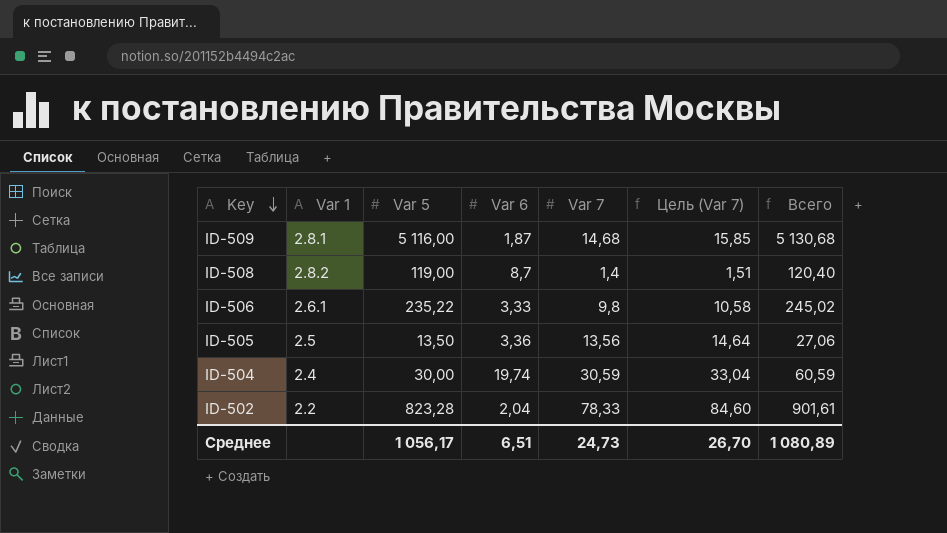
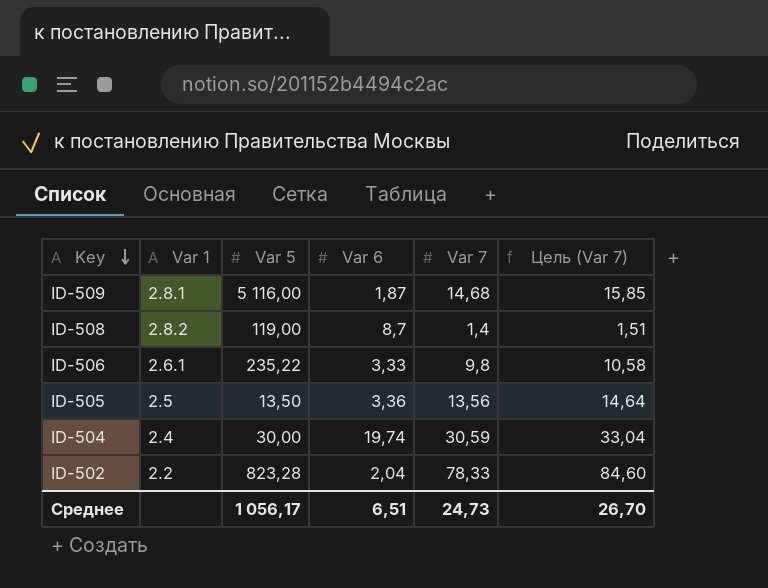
column Всего | formula: [Var 5] + [Var 7] -> none

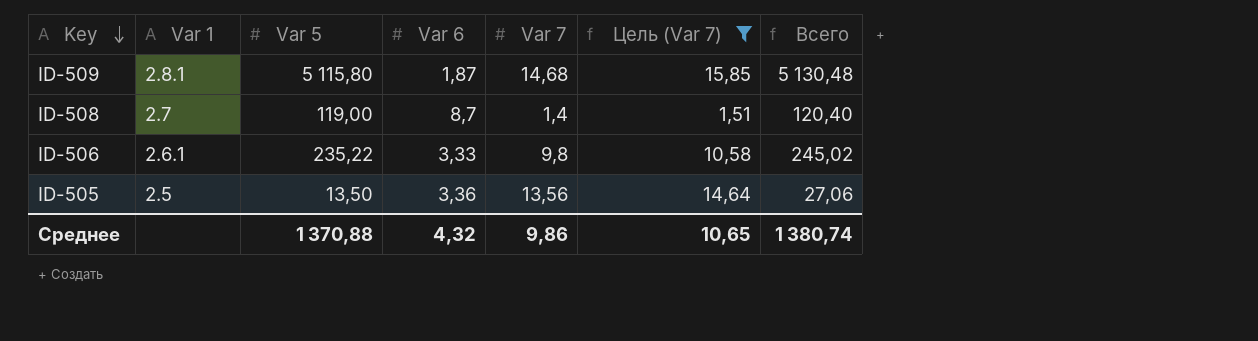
filter: none -> Цель (Var 7) <= 15,85
column Всего | formula: none -> [Var 5] + [Var 7]
ID-509 | Var 5: 5 116,00 -> 5 115,80
ID-508 | Var 1: 2.8.2 -> 2.7
Среднее | Var 5: 1 056,17 -> 1 370,88
Среднее | Var 6: 6,51 -> 4,32
Среднее | Var 7: 24,73 -> 9,86
Среднее | Цель (Var 7): 26,70 -> 10,65

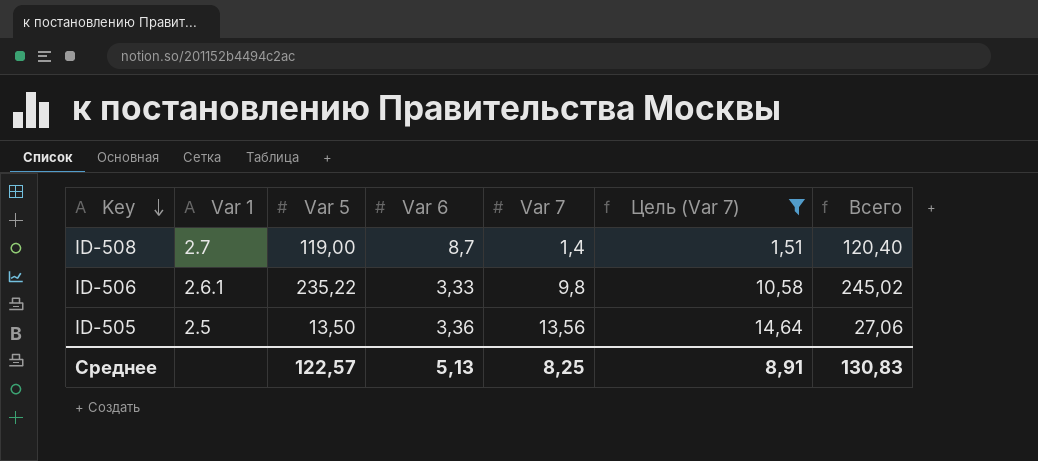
row ID-509: 2.8.1 | 5 115,80 | 1,87 | 14,68 | 15,85 | 5 130,48 -> none
Среднее | Var 5: 1 370,88 -> 122,57
Среднее | Var 6: 4,32 -> 5,13
Среднее | Var 7: 9,86 -> 8,25
Среднее | Цель (Var 7): 10,65 -> 8,91
Среднее | Всего: 1 380,74 -> 130,83

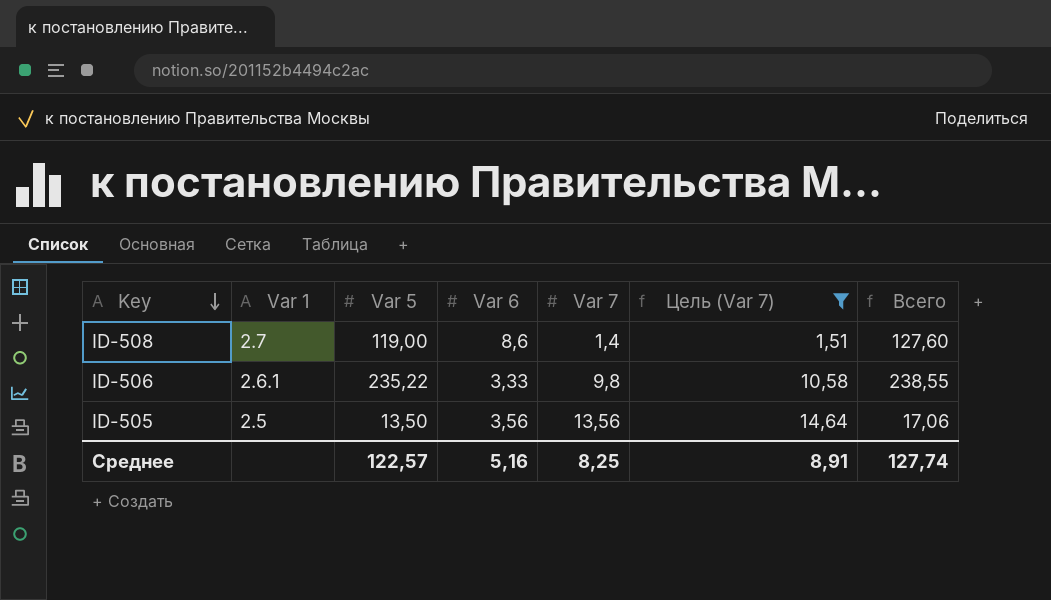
column Всего | formula: [Var 5] + [Var 7] -> [Var 5] + [Var 6]
ID-508 | Var 6: 8,7 -> 8,6
ID-505 | Var 6: 3,36 -> 3,56
Среднее | Var 6: 5,13 -> 5,16
Среднее | Всего: 130,83 -> 127,74

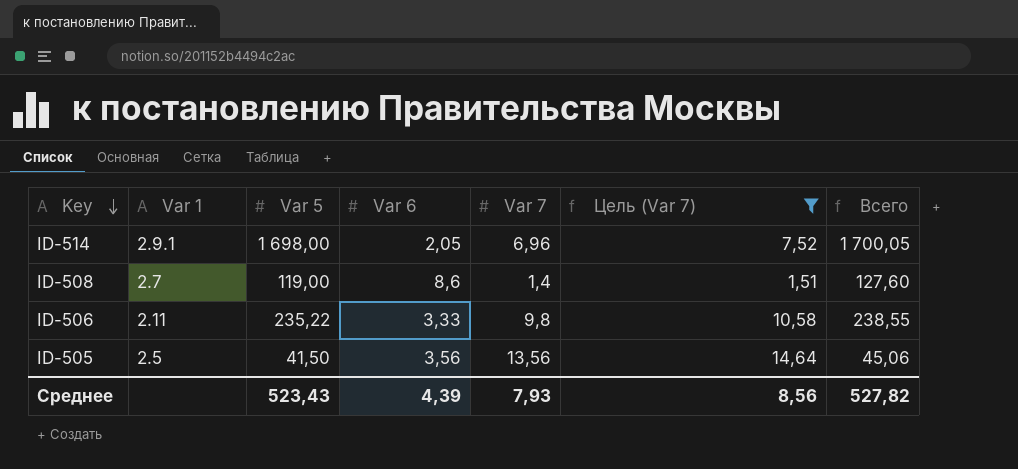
row ID-514: none -> 2.9.1 | 1 698,00 | 2,05 | 6,96 | 7,52 | 1 700,05
ID-506 | Var 1: 2.6.1 -> 2.11
ID-505 | Var 5: 13,50 -> 41,50
ID-505 | Всего: 17,06 -> 45,06
Среднее | Var 5: 122,57 -> 523,43
Среднее | Var 6: 5,16 -> 4,39
Среднее | Var 7: 8,25 -> 7,93
Среднее | Цель (Var 7): 8,91 -> 8,56
Среднее | Всего: 127,74 -> 527,82

